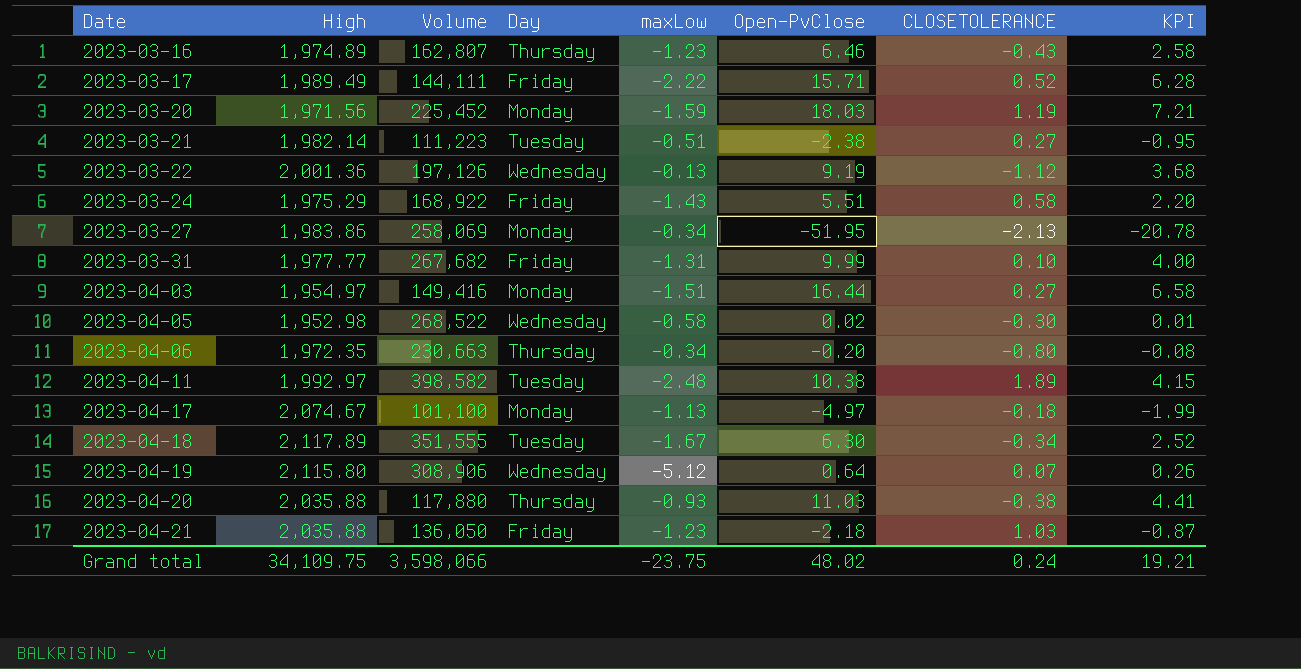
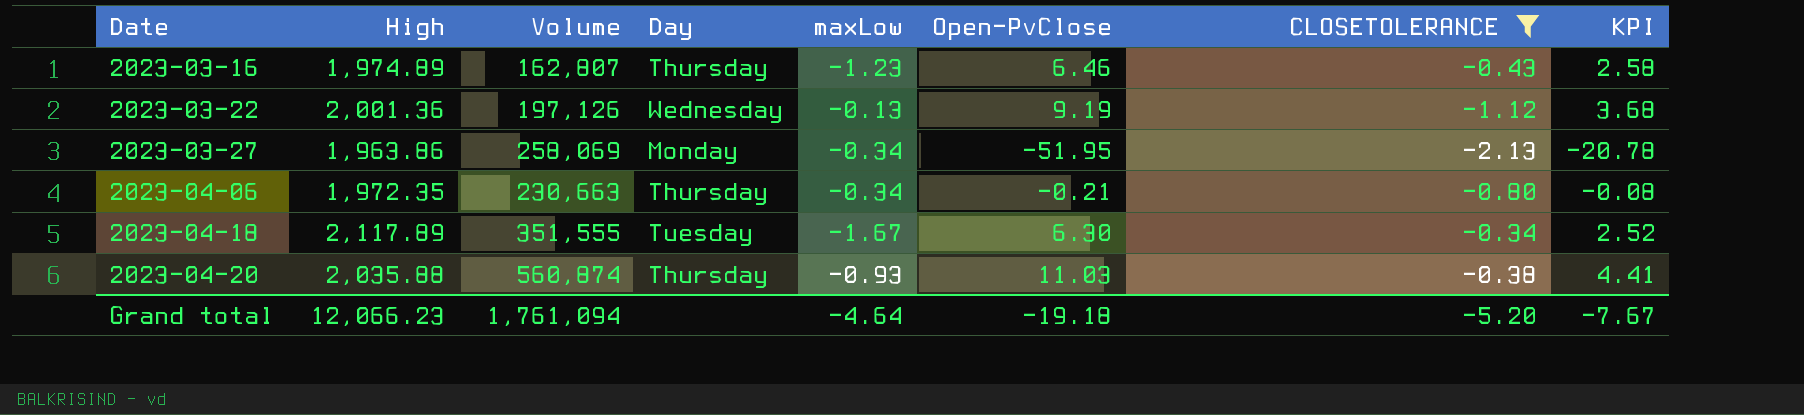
filter: none -> CLOSETOLERANCE <= -0.34
2023-03-27 | High: 1,983.86 -> 1,963.86
2023-04-06 | Open-PvClose: -0.20 -> -0.21
2023-04-20 | Volume: 117,880 -> 560,874
Grand total | High: 34,109.75 -> 12,066.23
Grand total | Volume: 3,598,066 -> 1,761,094
Grand total | maxLow: -23.75 -> -4.64
Grand total | Open-PvClose: 48.02 -> -19.18
Grand total | CLOSETOLERANCE: 0.24 -> -5.20
Grand total | KPI: 19.21 -> -7.67

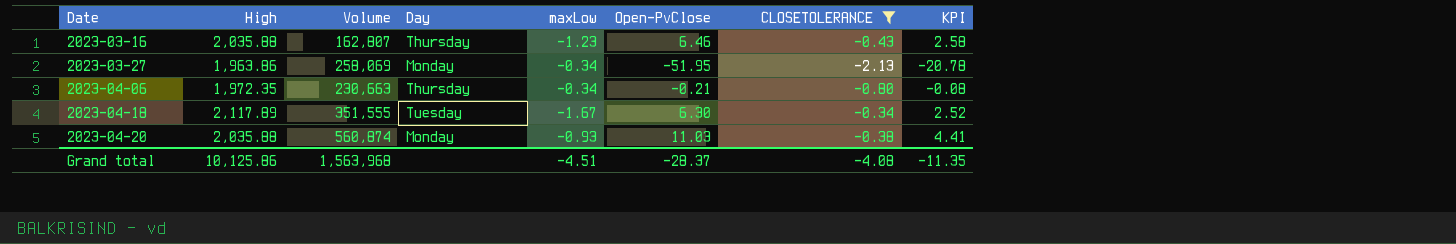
row 2023-03-22: 2,001.36 | 197,126 | Wednesday | -0.13 | 9.19 | -1.12 | 3.68 -> none
2023-03-16 | High: 1,974.89 -> 2,035.88
2023-04-20 | Day: Thursday -> Monday
Grand total | High: 12,066.23 -> 10,125.86
Grand total | Volume: 1,761,094 -> 1,563,968
Grand total | maxLow: -4.64 -> -4.51
Grand total | Open-PvClose: -19.18 -> -28.37
Grand total | CLOSETOLERANCE: -5.20 -> -4.08
Grand total | KPI: -7.67 -> -11.35

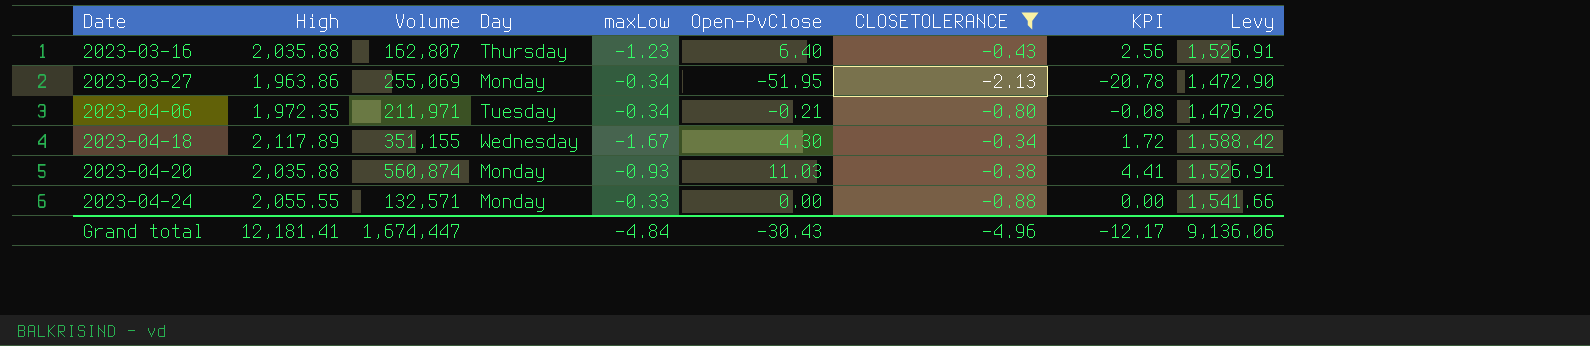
column Levy | formula: none -> [High] * 0.75
2023-03-16 | Open-PvClose: 6.46 -> 6.40
2023-03-16 | KPI: 2.58 -> 2.56
2023-03-27 | Volume: 258,069 -> 255,069
2023-04-06 | Volume: 230,663 -> 211,971
2023-04-06 | Day: Thursday -> Tuesday
2023-04-18 | Volume: 351,555 -> 351,155
2023-04-18 | Day: Tuesday -> Wednesday
2023-04-18 | Open-PvClose: 6.30 -> 4.30
2023-04-18 | KPI: 2.52 -> 1.72
row 2023-04-24: none -> 2,055.55 | 132,571 | Monday | -0.33 | 0.00 | -0.88 | 0.00 | 1,541.66
Grand total | High: 10,125.86 -> 12,181.41
Grand total | Volume: 1,563,968 -> 1,674,447
Grand total | maxLow: -4.51 -> -4.84
Grand total | Open-PvClose: -28.37 -> -30.43
Grand total | CLOSETOLERANCE: -4.08 -> -4.96
Grand total | KPI: -11.35 -> -12.17

